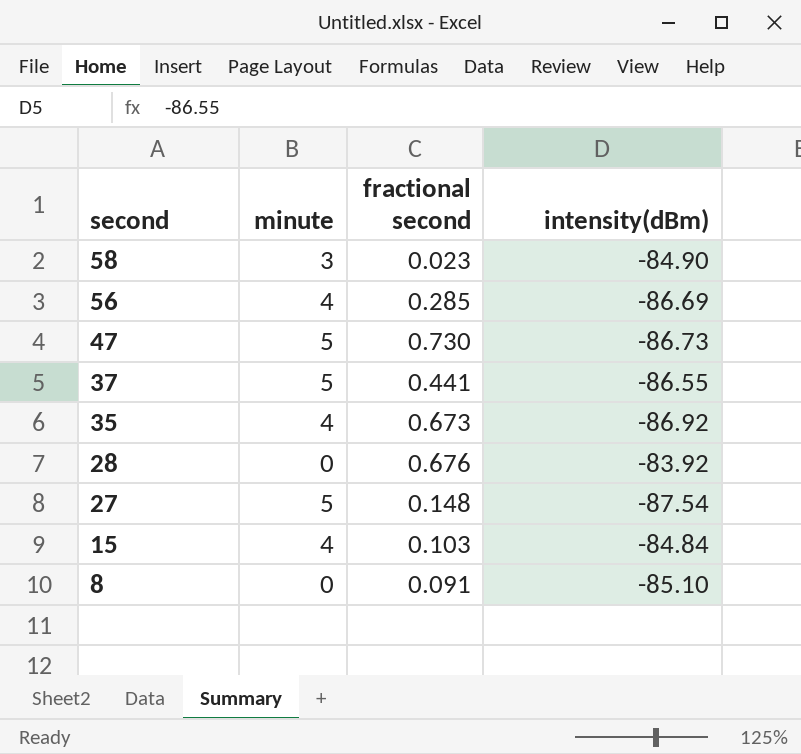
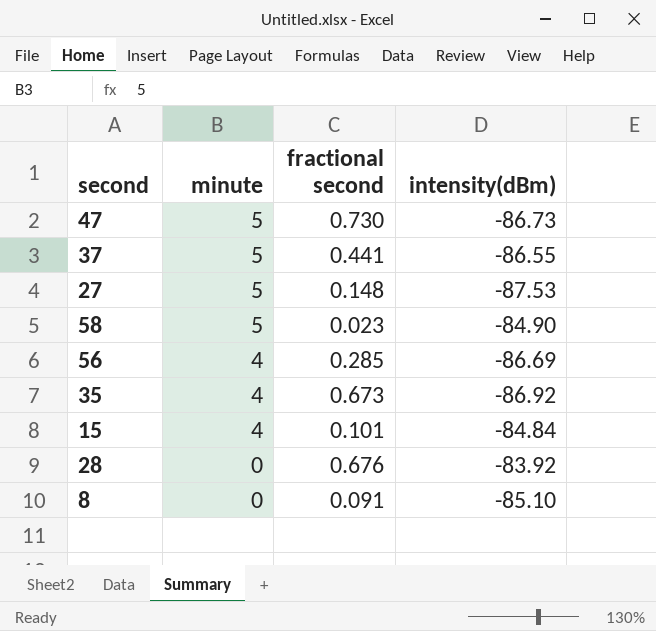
row order: second descending -> minute descending
27 | intensity(dBm): -87.54 -> -87.53
58 | minute: 3 -> 5
15 | fractional second: 0.103 -> 0.101

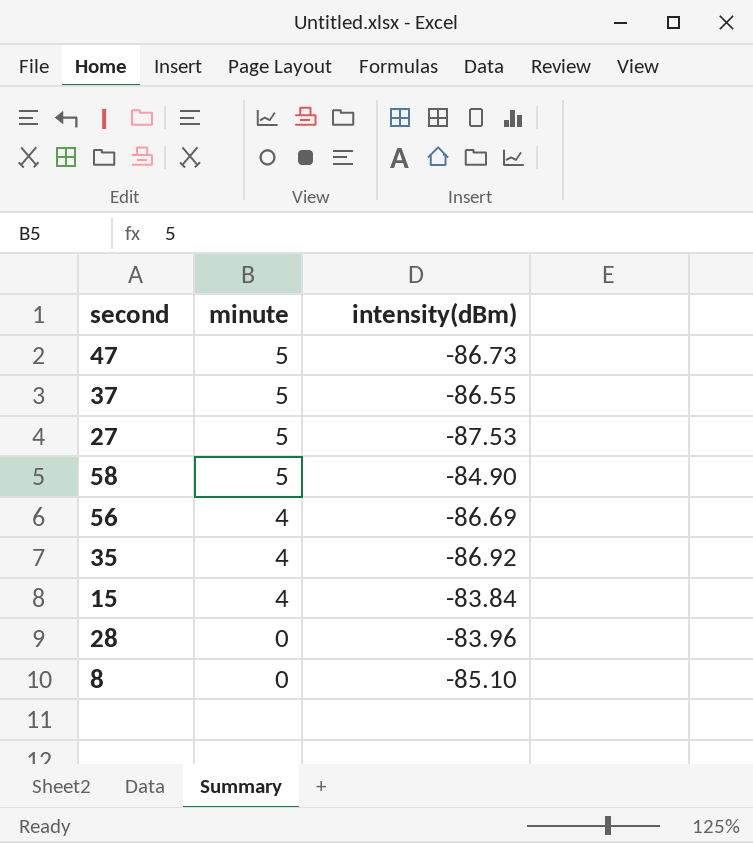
column fractional second | position: 3 -> none
15 | intensity(dBm): -84.84 -> -83.84
28 | intensity(dBm): -83.92 -> -83.96

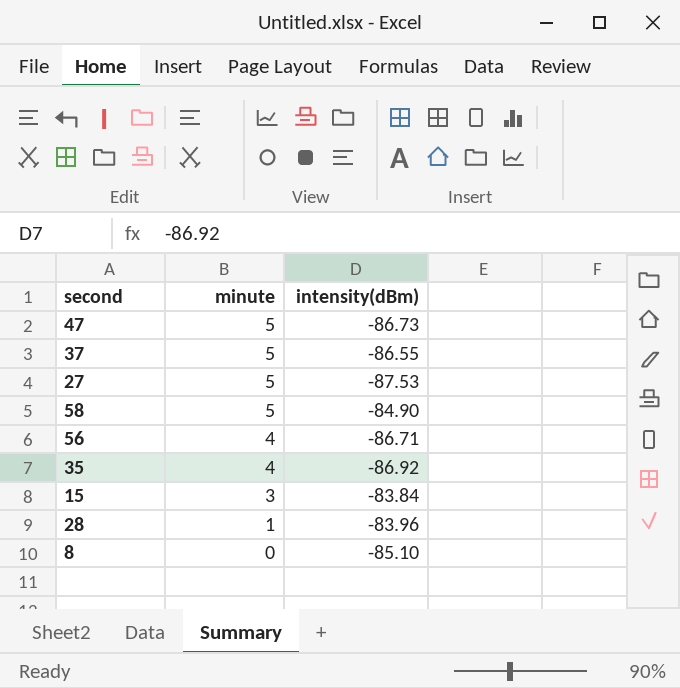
56 | intensity(dBm): -86.69 -> -86.71
15 | minute: 4 -> 3
28 | minute: 0 -> 1

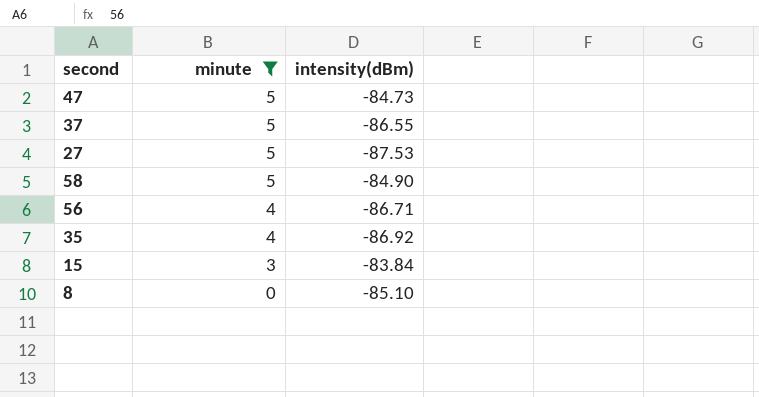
filter: none -> minute != 1
47 | intensity(dBm): -86.73 -> -84.73

